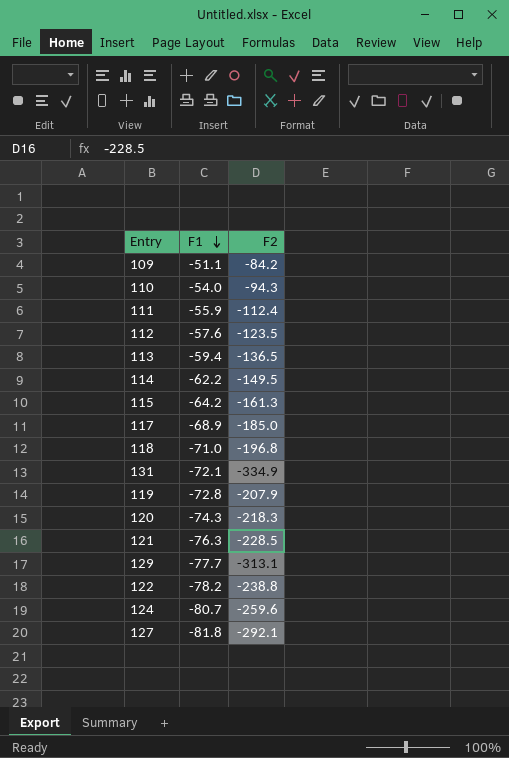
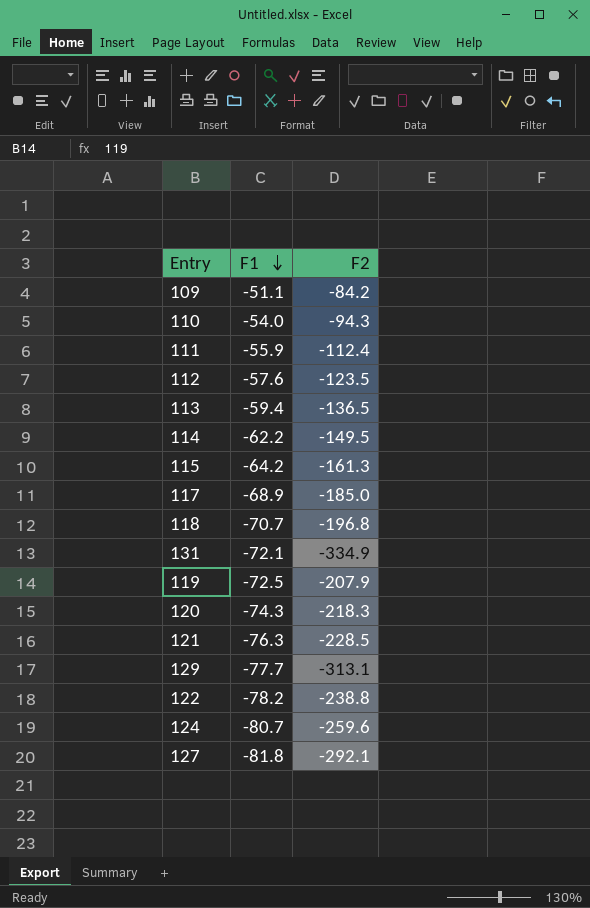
118 | F1: -71.0 -> -70.7
119 | F1: -72.8 -> -72.5

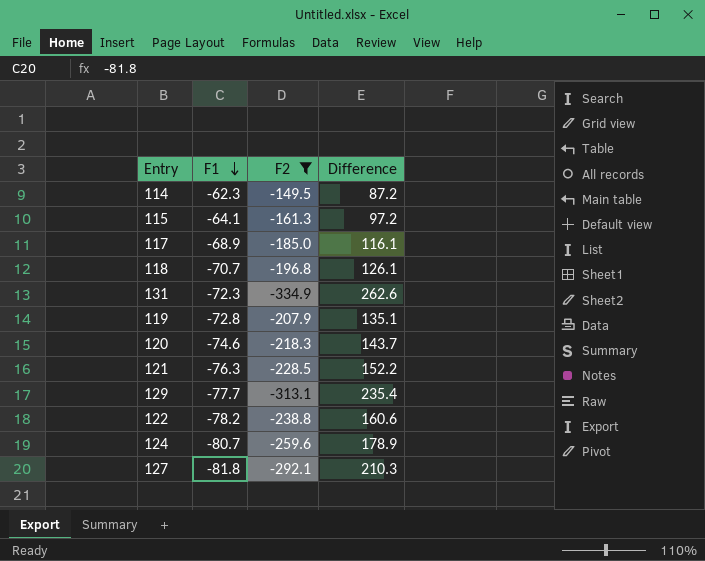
filter: none -> F2 <= -149.5
column Difference | formula: none -> [F1] - [F2]
114 | F1: -62.2 -> -62.3
115 | F1: -64.2 -> -64.1
131 | F1: -72.1 -> -72.3
119 | F1: -72.5 -> -72.8
120 | F1: -74.3 -> -74.6

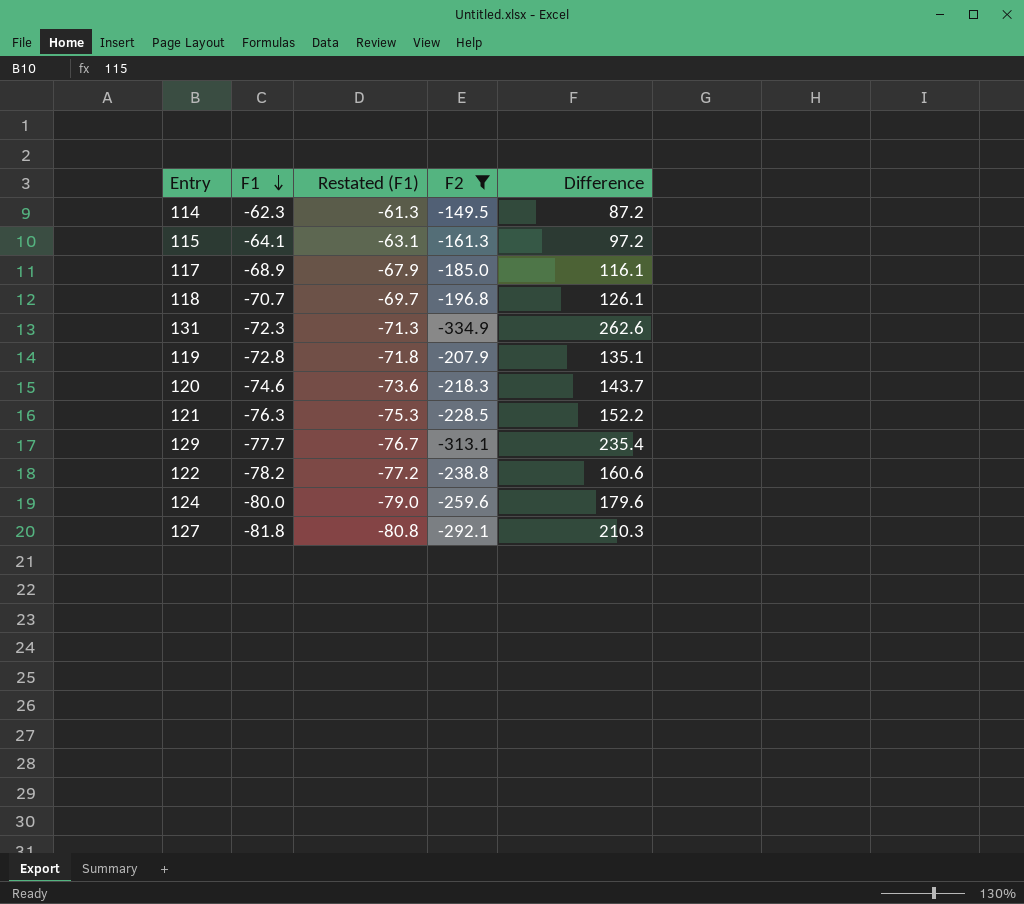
column Restated (F1) | formula: none -> [F1] + 1
124 | F1: -80.7 -> -80.0
124 | Difference: 178.9 -> 179.6

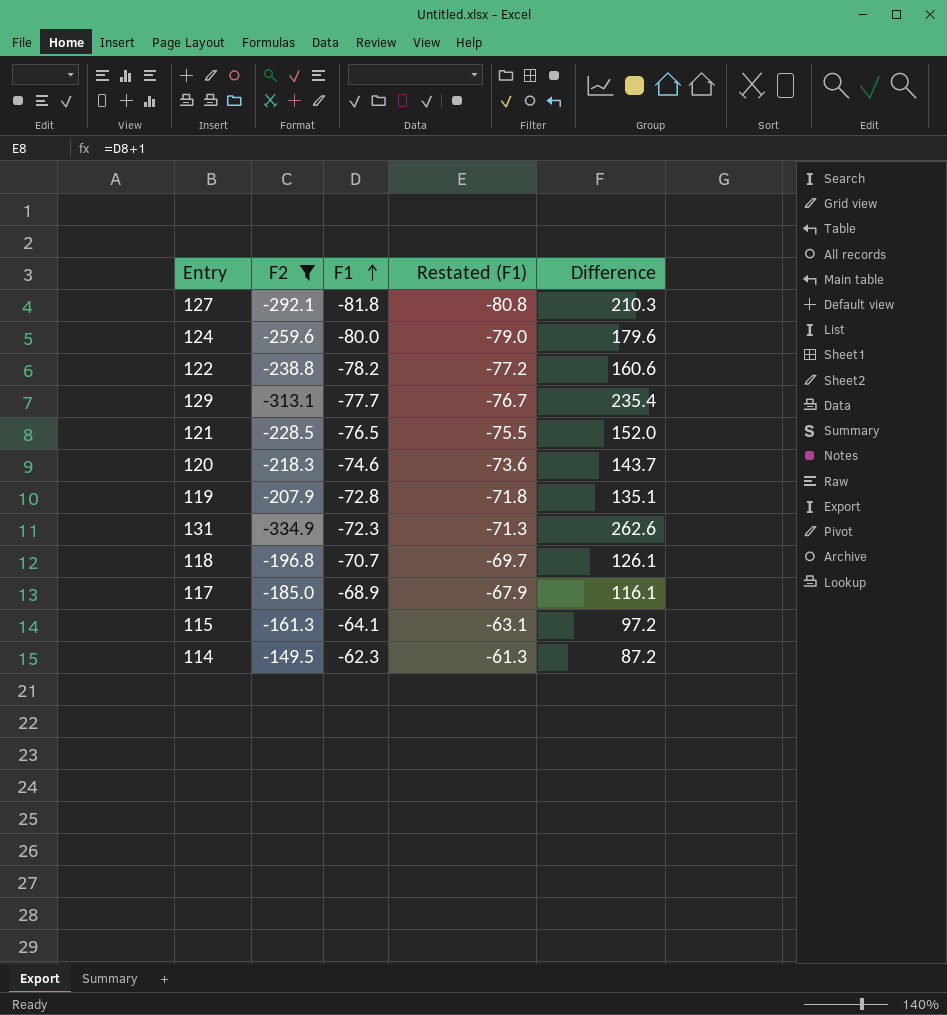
row order: F1 descending -> F1 ascending
column F2 | position: 4 -> 2
121 | F1: -76.3 -> -76.5
121 | Restated (F1): -75.3 -> -75.5
121 | Difference: 152.2 -> 152.0

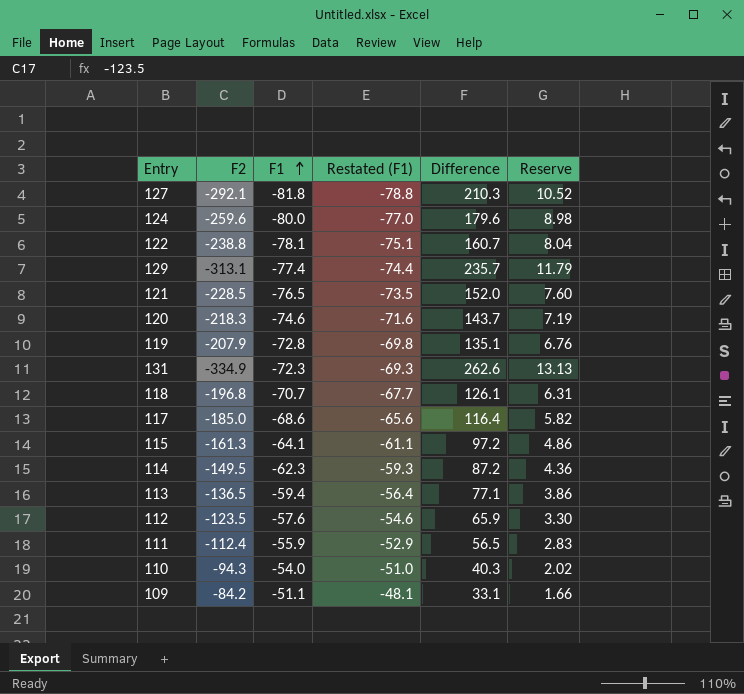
filter: F2 <= -149.5 -> none
column Restated (F1) | formula: [F1] + 1 -> [F1] + 3
column Reserve | formula: none -> [Difference] * 0.05
122 | F1: -78.2 -> -78.1
122 | Difference: 160.6 -> 160.7
129 | F1: -77.7 -> -77.4
129 | Difference: 235.4 -> 235.7
117 | F1: -68.9 -> -68.6
117 | Difference: 116.1 -> 116.4

